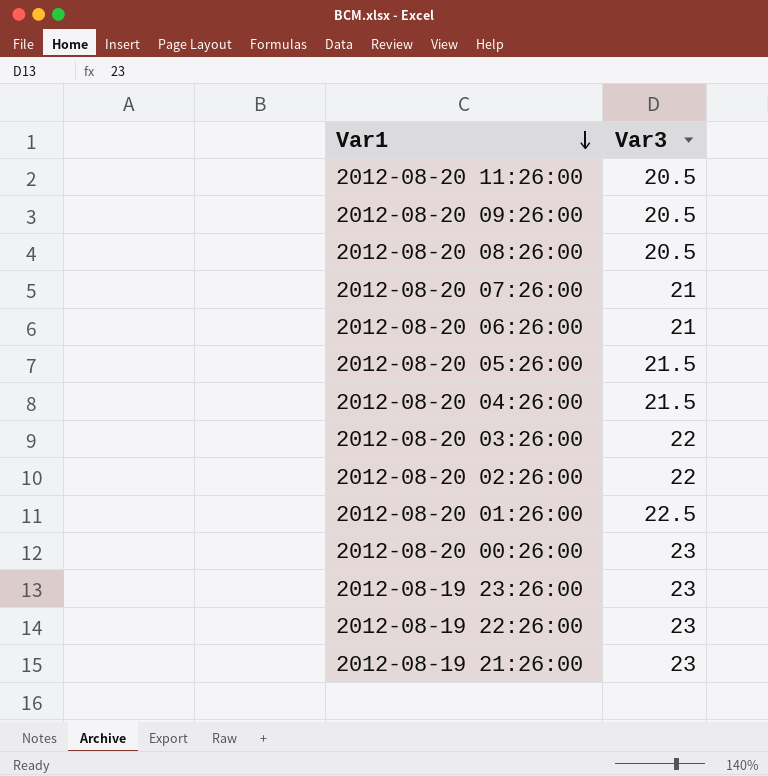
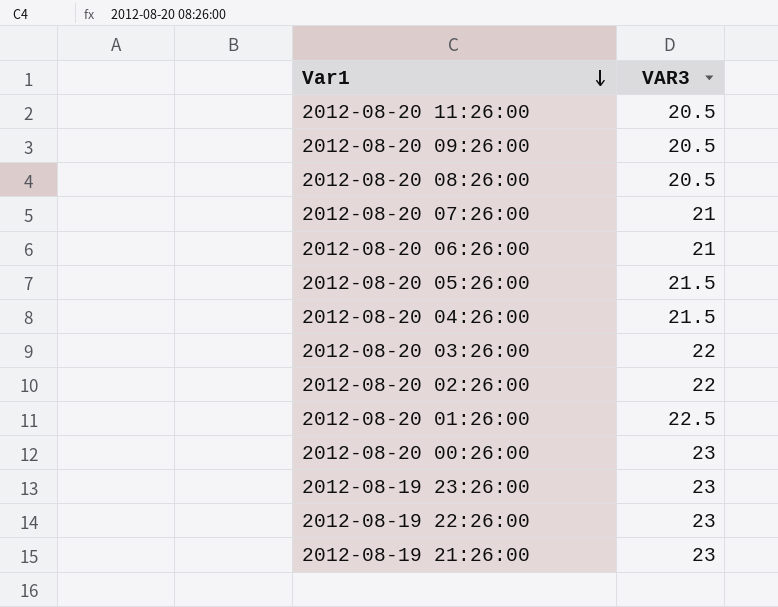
column name: Var3 -> VAR3

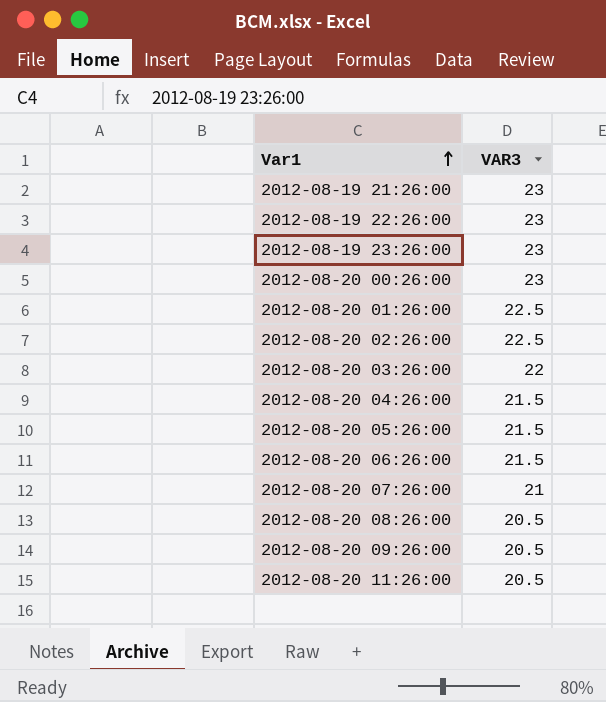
row order: Var1 descending -> Var1 ascending
2012-08-20 02:26:00 | VAR3: 22 -> 22.5
2012-08-20 06:26:00 | VAR3: 21 -> 21.5

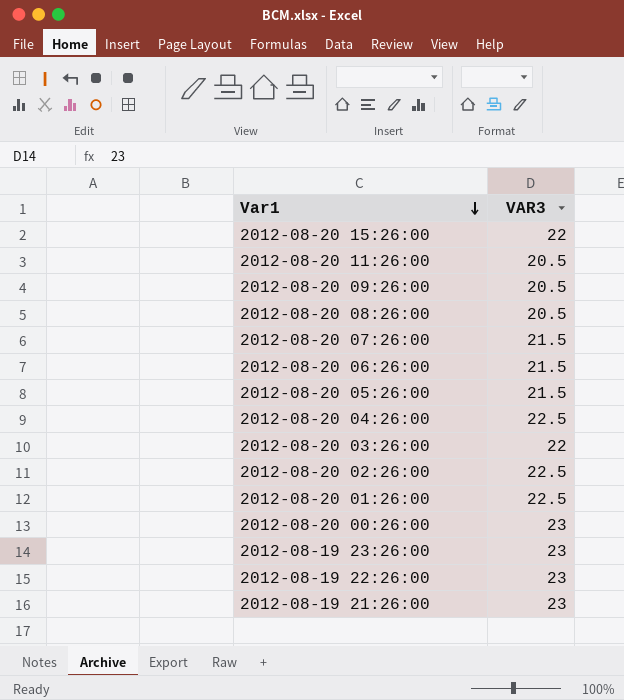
row order: Var1 ascending -> Var1 descending
row 2012-08-20 15:26:00: none -> 22
2012-08-20 07:26:00 | VAR3: 21 -> 21.5
2012-08-20 04:26:00 | VAR3: 21.5 -> 22.5

